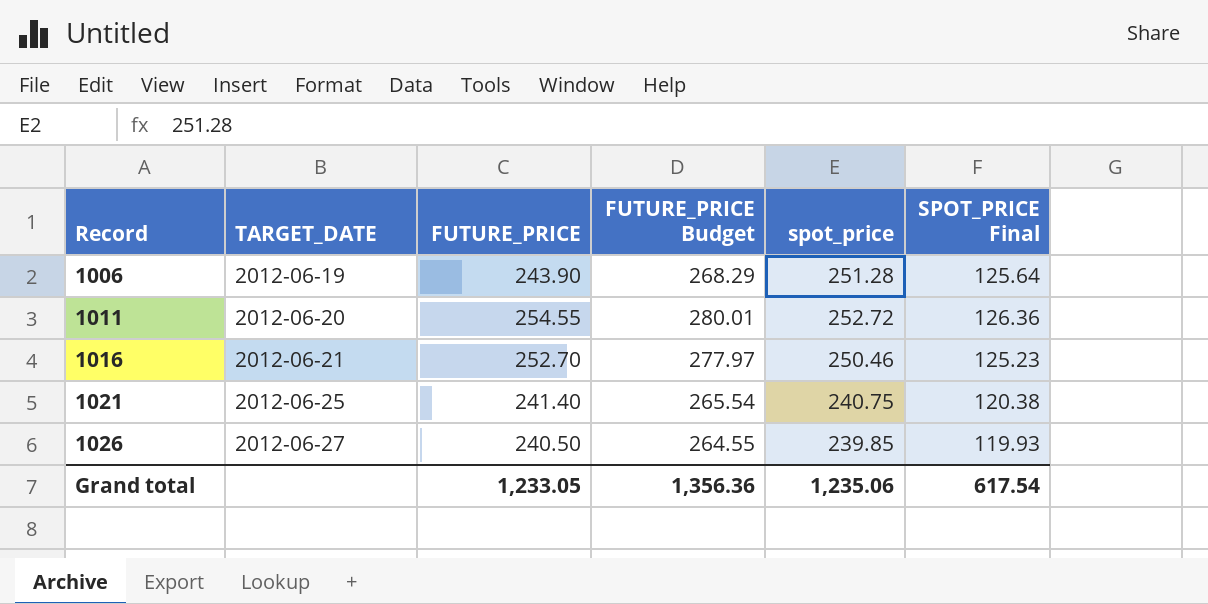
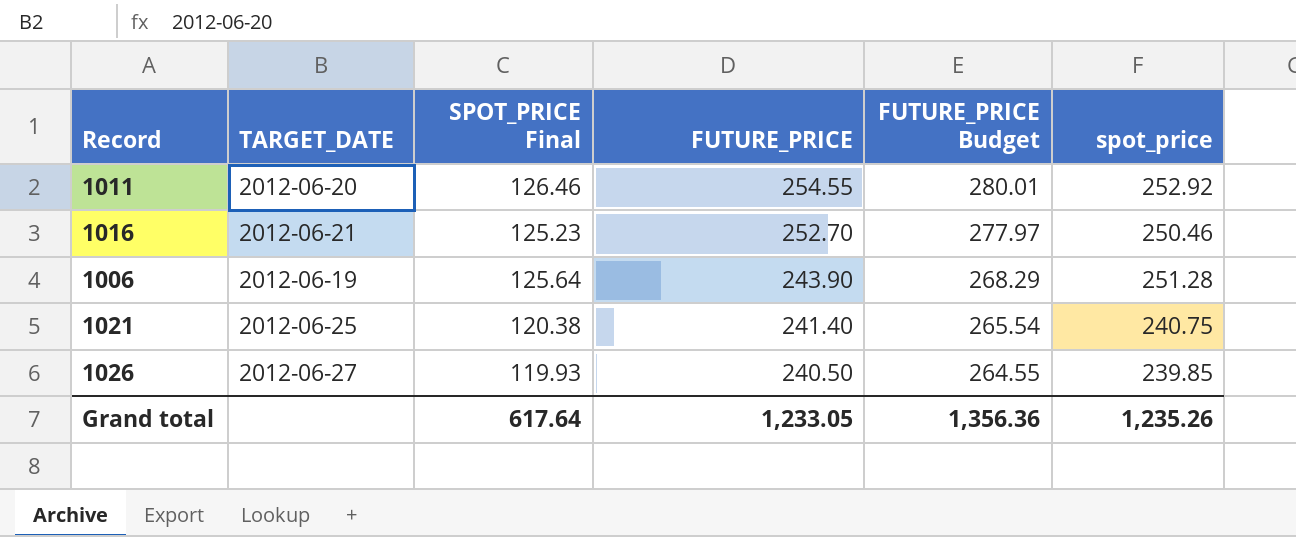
row order: Record ascending -> FUTURE_PRICE descending
column SPOT_PRICE Final | position: 6 -> 3
1011 | SPOT_PRICE Final: 126.36 -> 126.46
1011 | spot_price: 252.72 -> 252.92
Grand total | SPOT_PRICE Final: 617.54 -> 617.64
Grand total | spot_price: 1,235.06 -> 1,235.26

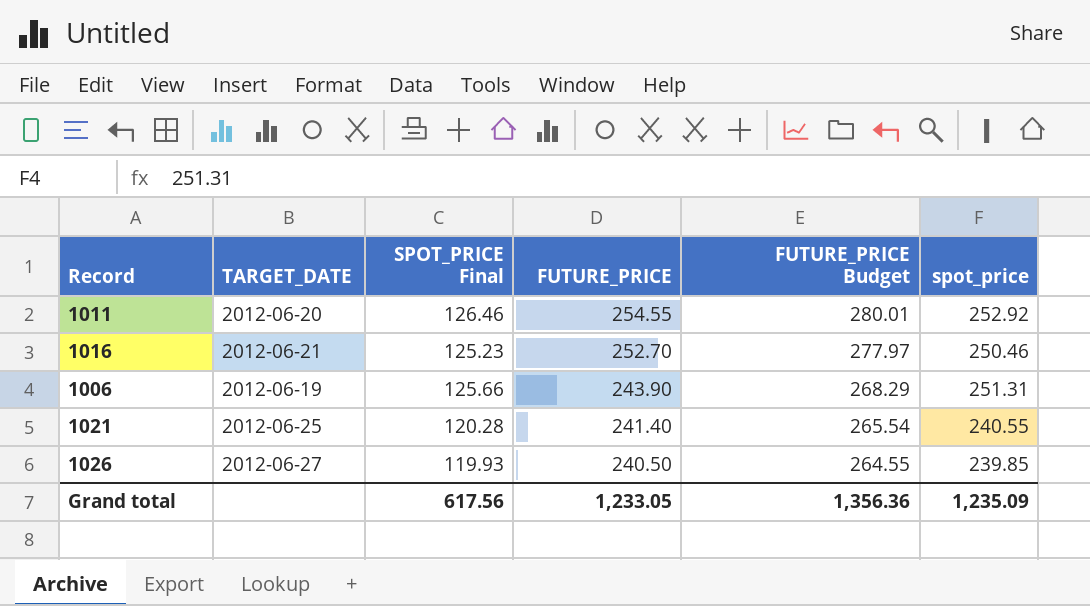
1006 | SPOT_PRICE Final: 125.64 -> 125.66
1006 | spot_price: 251.28 -> 251.31
1021 | SPOT_PRICE Final: 120.38 -> 120.28
1021 | spot_price: 240.75 -> 240.55
Grand total | SPOT_PRICE Final: 617.64 -> 617.56
Grand total | spot_price: 1,235.26 -> 1,235.09

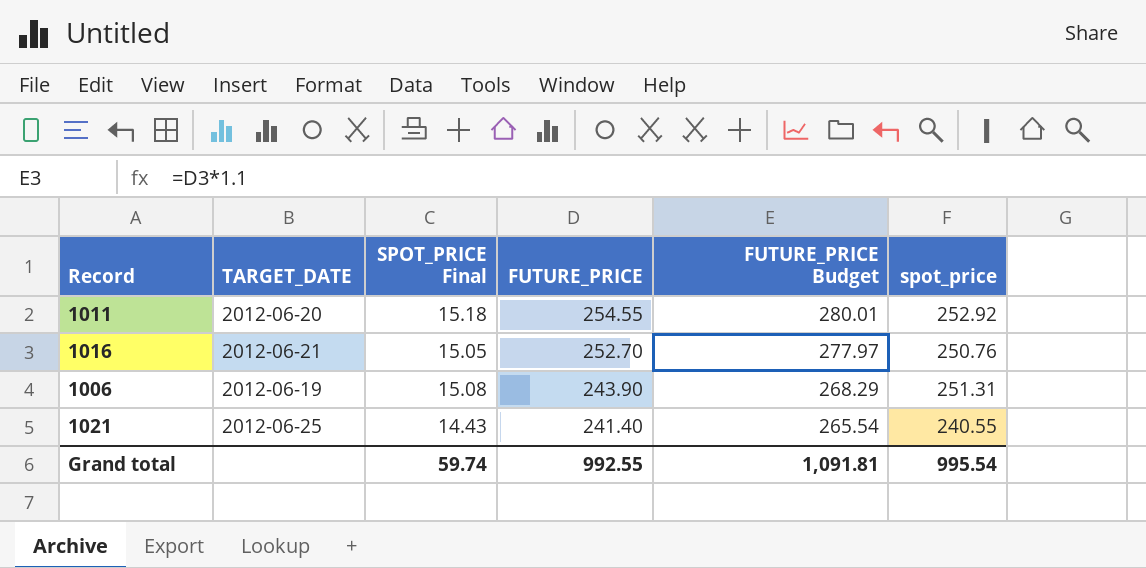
column SPOT_PRICE Final | formula: [spot_price] * 0.5 -> [spot_price] * 0.06
row 1026: 2012-06-27 | 119.93 | 240.50 | 264.55 | 239.85 -> none
1016 | spot_price: 250.46 -> 250.76
Grand total | SPOT_PRICE Final: 617.56 -> 59.74
Grand total | FUTURE_PRICE: 1,233.05 -> 992.55
Grand total | FUTURE_PRICE Budget: 1,356.36 -> 1,091.81
Grand total | spot_price: 1,235.09 -> 995.54

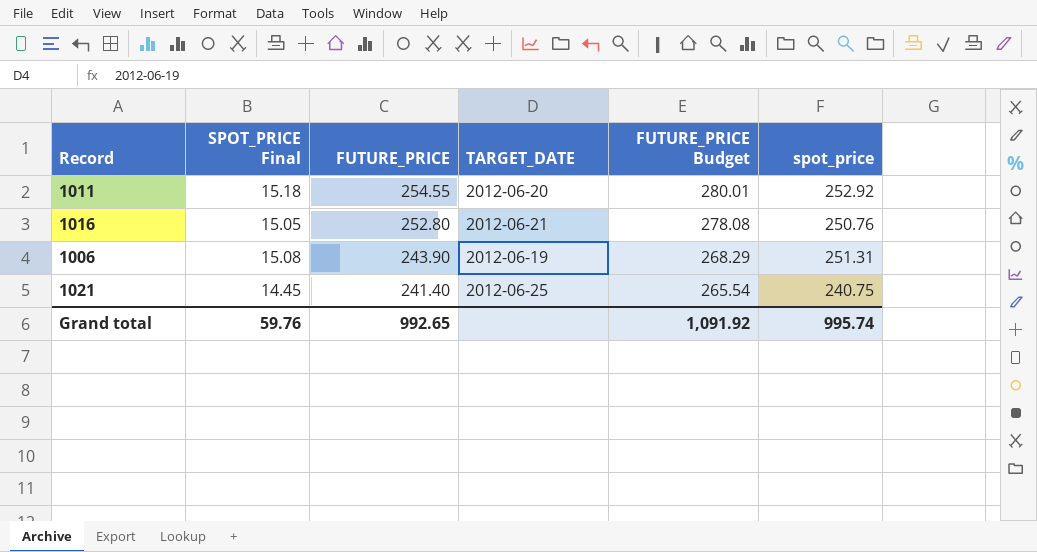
column TARGET_DATE | position: 2 -> 4
1016 | FUTURE_PRICE: 252.70 -> 252.80
1016 | FUTURE_PRICE Budget: 277.97 -> 278.08
1021 | SPOT_PRICE Final: 14.43 -> 14.45
1021 | spot_price: 240.55 -> 240.75
Grand total | SPOT_PRICE Final: 59.74 -> 59.76
Grand total | FUTURE_PRICE: 992.55 -> 992.65
Grand total | FUTURE_PRICE Budget: 1,091.81 -> 1,091.92
Grand total | spot_price: 995.54 -> 995.74

